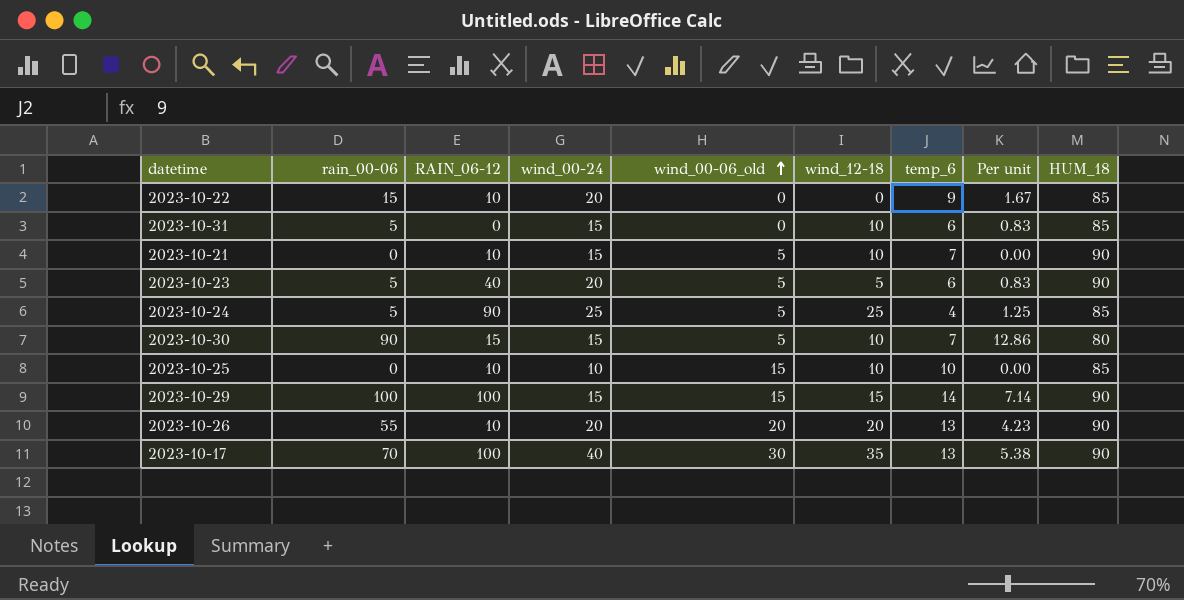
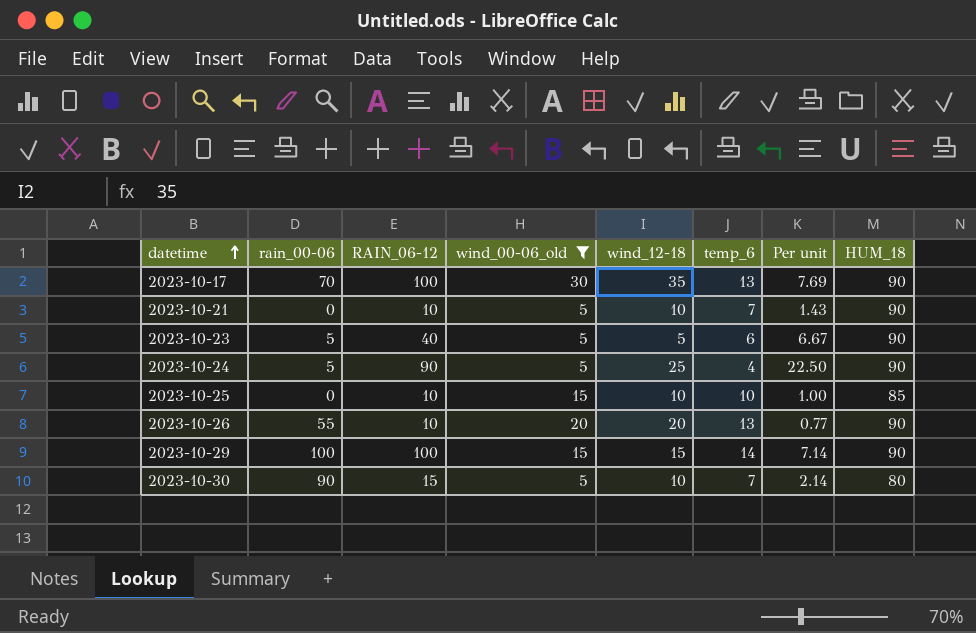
filter: none -> wind_00-06_old != 0
row order: wind_00-06_old ascending -> datetime ascending
column wind_00-24 | position: 4 -> none
column Per unit | formula: [rain_00-06] / [temp_6] -> [RAIN_06-12] / [temp_6]
2023-10-24 | HUM_18: 85 -> 90

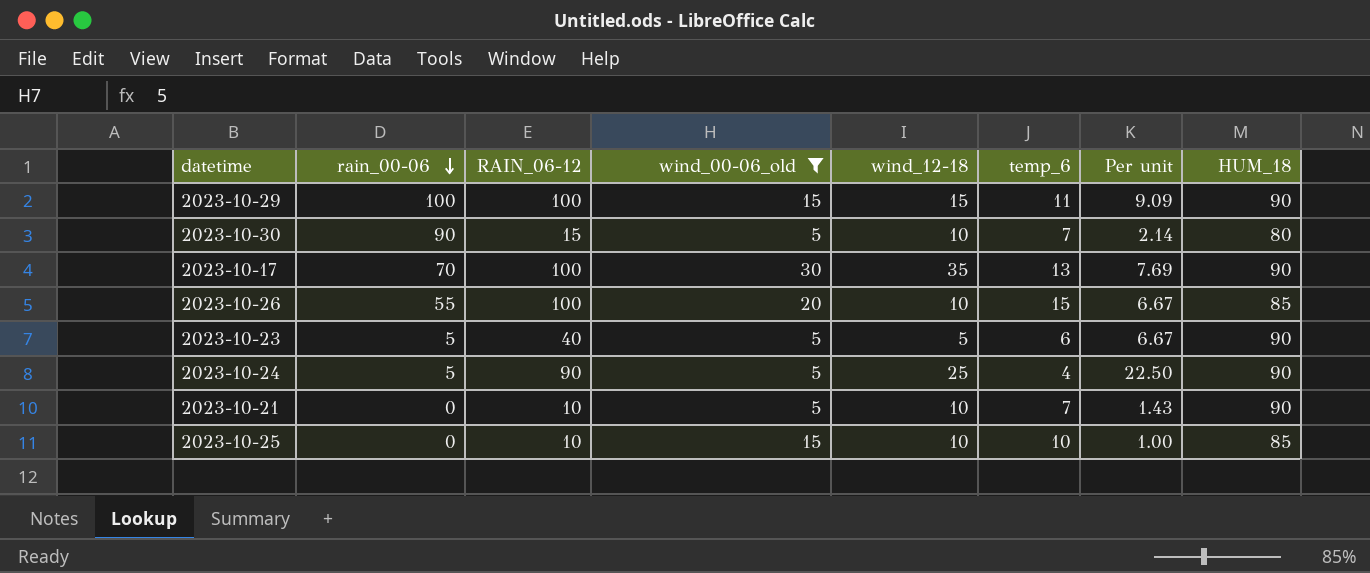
row order: datetime ascending -> rain_00-06 descending
2023-10-29 | temp_6: 14 -> 11
2023-10-29 | Per unit: 7.14 -> 9.09
2023-10-26 | RAIN_06-12: 10 -> 100
2023-10-26 | wind_12-18: 20 -> 10
2023-10-26 | temp_6: 13 -> 15
2023-10-26 | Per unit: 0.77 -> 6.67
2023-10-26 | HUM_18: 90 -> 85

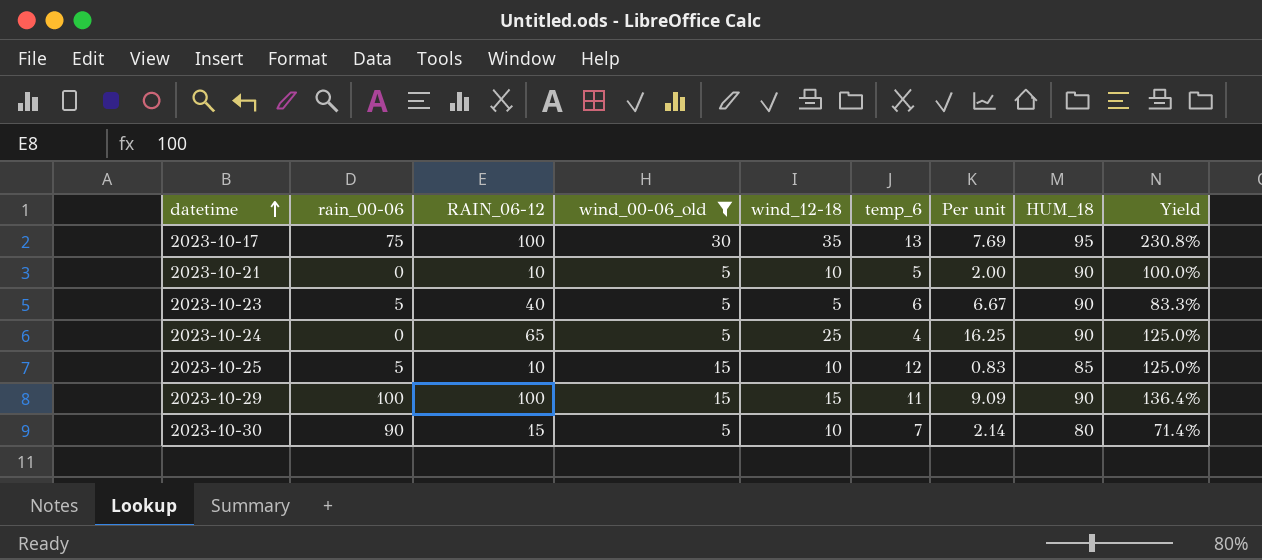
row order: rain_00-06 descending -> datetime ascending
column Yield | formula: none -> [wind_00-06_old] / [temp_6]
row 2023-10-26: 55 | 100 | 20 | 10 | 15 | 6.67 | 85 -> none
2023-10-17 | rain_00-06: 70 -> 75
2023-10-17 | HUM_18: 90 -> 95
2023-10-21 | temp_6: 7 -> 5
2023-10-21 | Per unit: 1.43 -> 2.00
2023-10-24 | rain_00-06: 5 -> 0
2023-10-24 | RAIN_06-12: 90 -> 65
2023-10-24 | Per unit: 22.50 -> 16.25
2023-10-25 | rain_00-06: 0 -> 5
2023-10-25 | temp_6: 10 -> 12
2023-10-25 | Per unit: 1.00 -> 0.83

